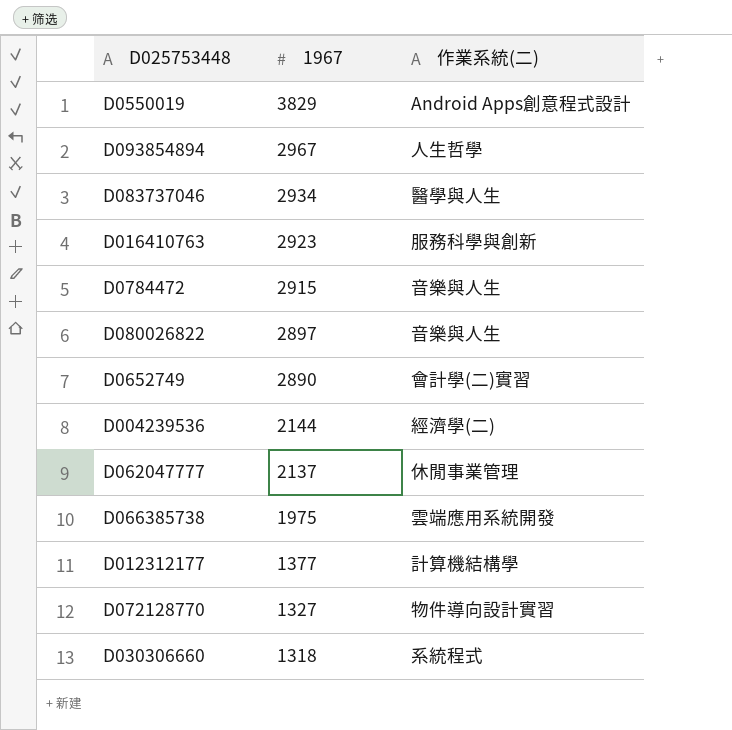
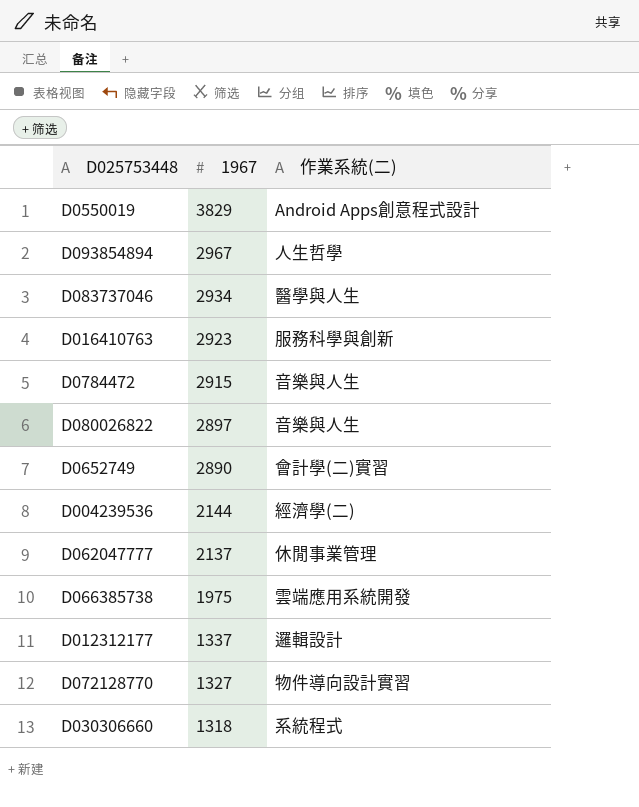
D012312177 | 1967: 1377 -> 1337
D012312177 | 作業系統(二): 計算機結構學 -> 邏輯設計

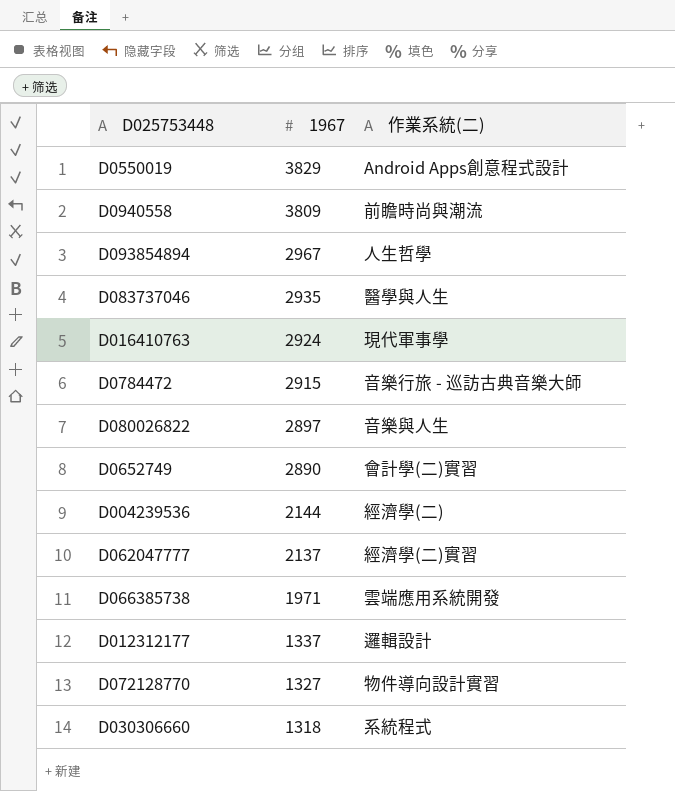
row D0940558: none -> 3809 | 前瞻時尚與潮流
D083737046 | 1967: 2934 -> 2935
D016410763 | 1967: 2923 -> 2924
D016410763 | 作業系統(二): 服務科學與創新 -> 現代軍事學
D0784472 | 作業系統(二): 音樂與人生 -> 音樂行旅 - 巡訪古典音樂大師
D062047777 | 作業系統(二): 休閒事業管理 -> 經濟學(二)實習
D066385738 | 1967: 1975 -> 1971

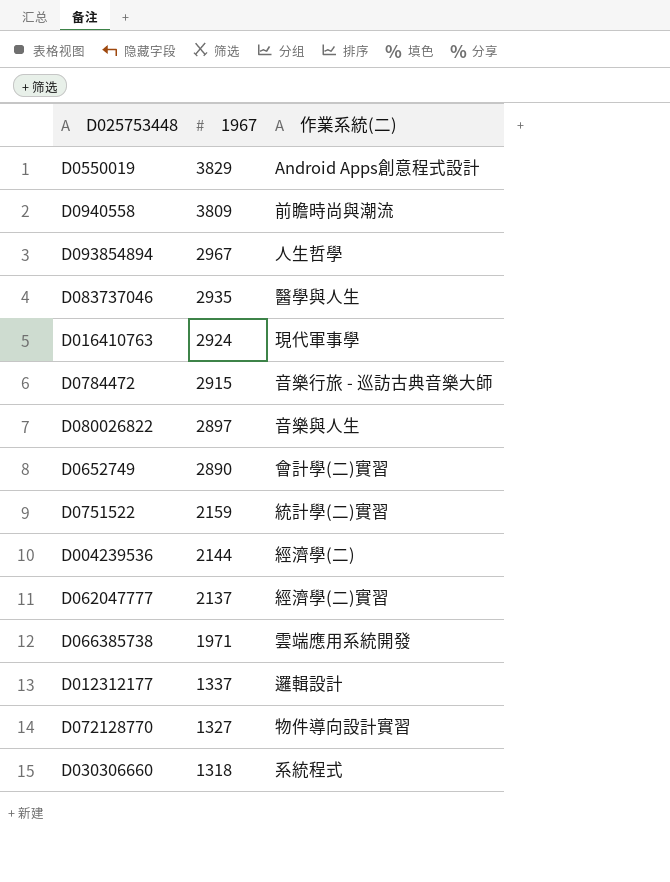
row D0751522: none -> 2159 | 統計學(二)實習

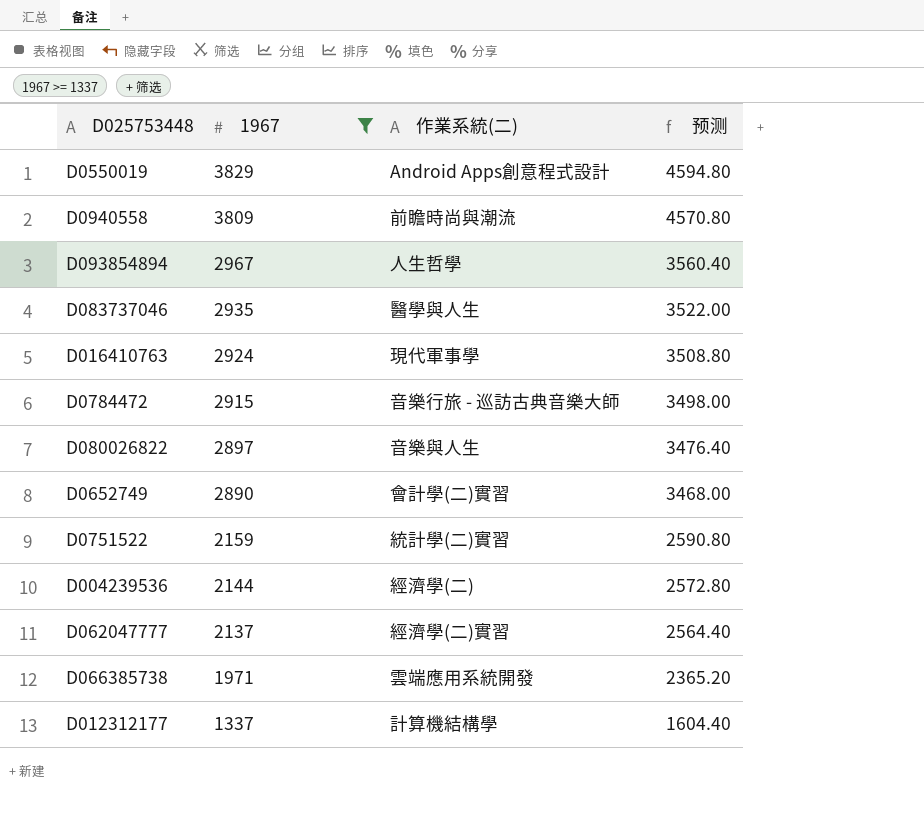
filter: none -> 1967 >= 1337
column 预测 | formula: none -> [1967] * 1.2
D012312177 | 作業系統(二): 邏輯設計 -> 計算機結構學

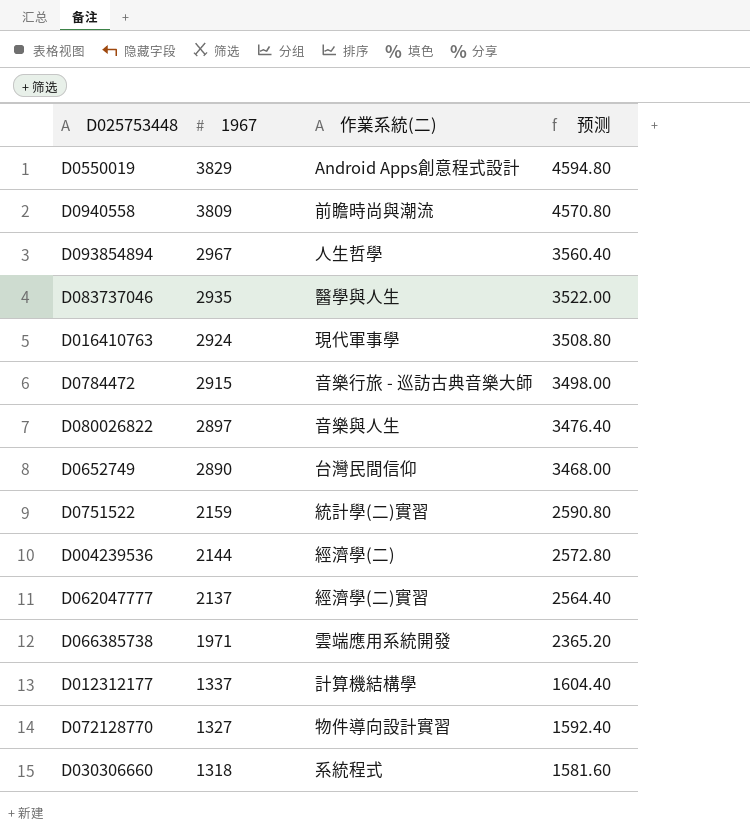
filter: 1967 >= 1337 -> none
D0652749 | 作業系統(二): 會計學(二)實習 -> 台灣民間信仰

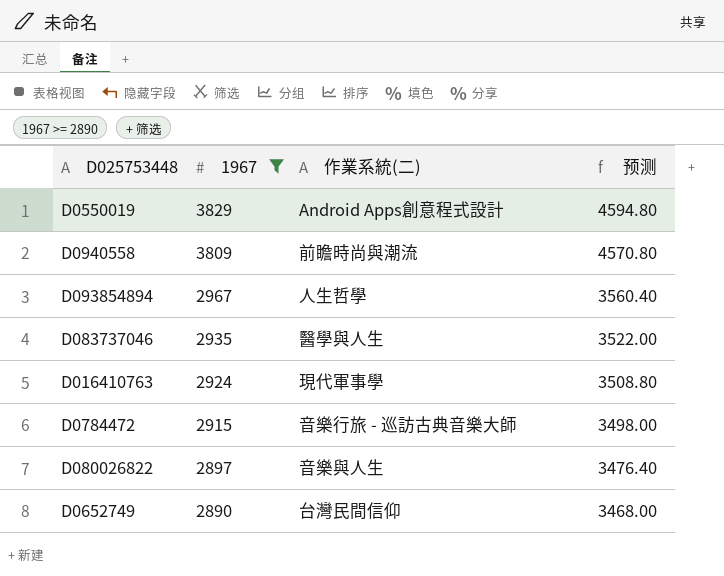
filter: none -> 1967 >= 2890

